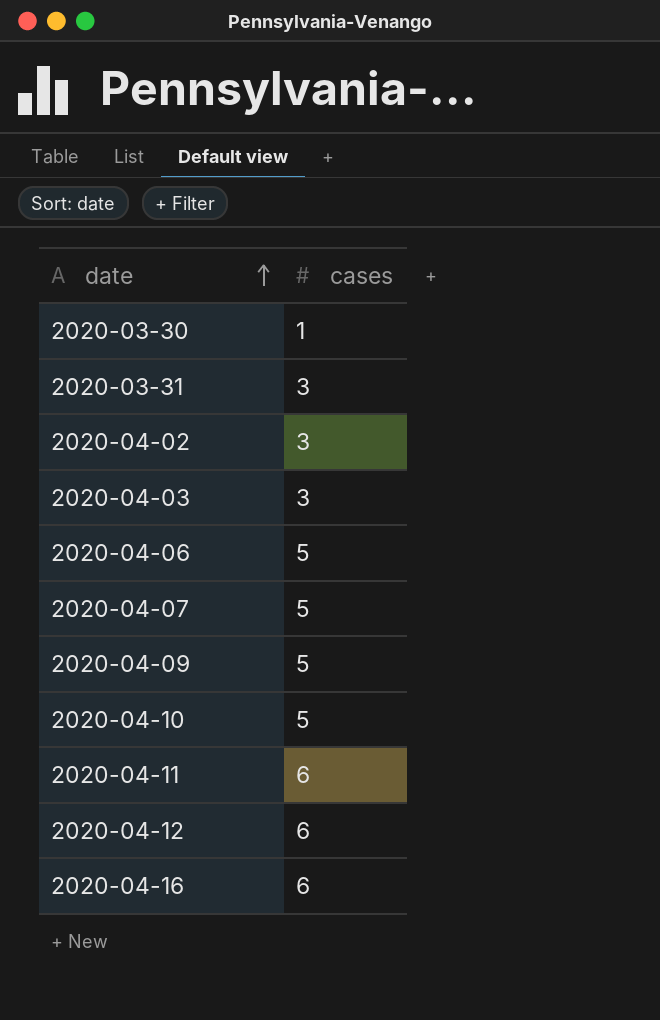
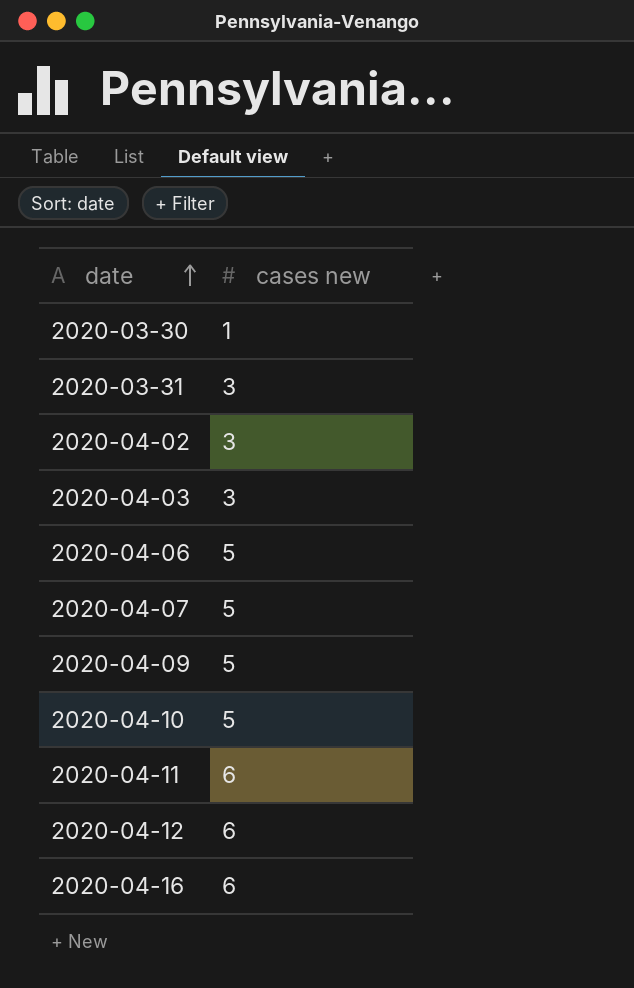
column name: cases -> cases new

